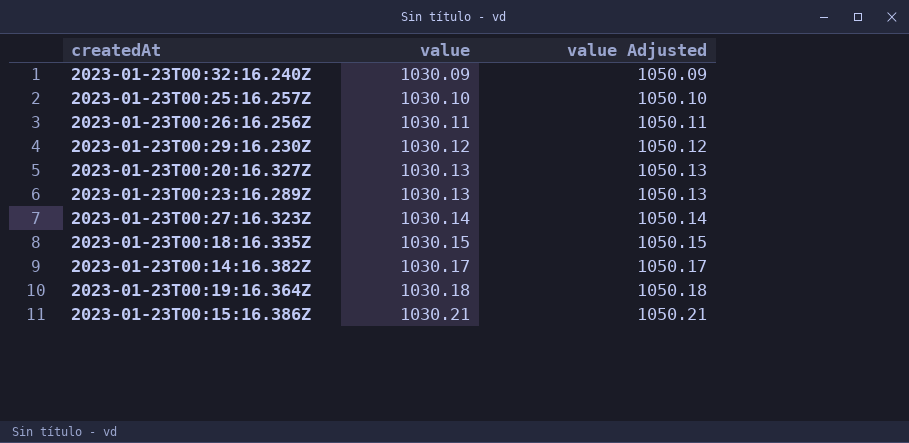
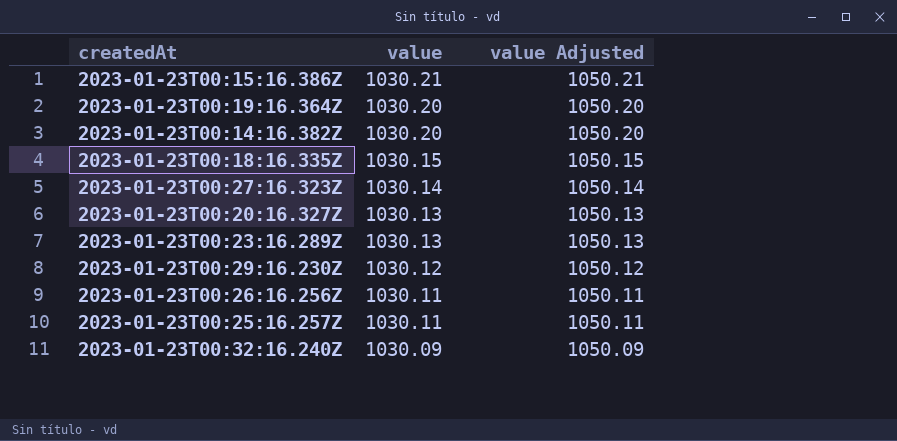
row order: value ascending -> value descending
2023-01-23T00:19:16.364Z | value: 1030.18 -> 1030.20
2023-01-23T00:19:16.364Z | value Adjusted: 1050.18 -> 1050.20
2023-01-23T00:14:16.382Z | value: 1030.17 -> 1030.20
2023-01-23T00:14:16.382Z | value Adjusted: 1050.17 -> 1050.20
2023-01-23T00:25:16.257Z | value: 1030.10 -> 1030.11
2023-01-23T00:25:16.257Z | value Adjusted: 1050.10 -> 1050.11

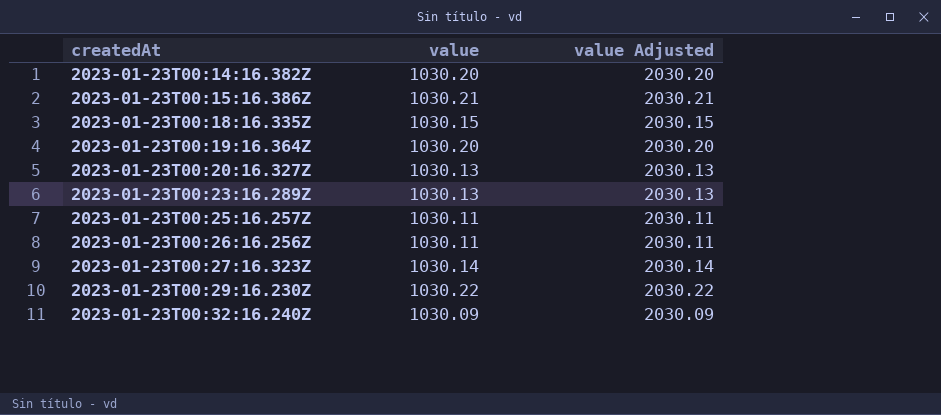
row order: value descending -> createdAt ascending
column value Adjusted | formula: [value] + 20 -> [value] + 1000
2023-01-23T00:29:16.230Z | value: 1030.12 -> 1030.22

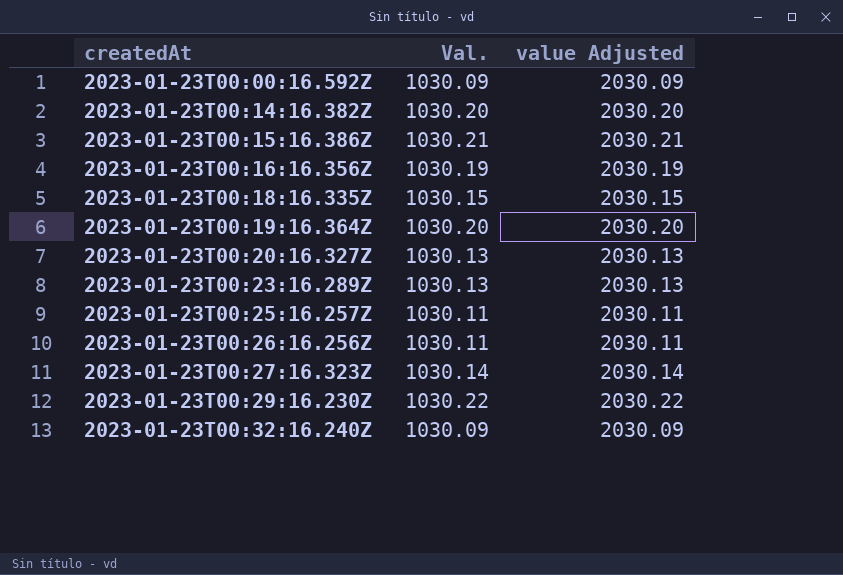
column name: value -> Val.
row 2023-01-23T00:00:16.592Z: none -> 1030.09 | 2030.09
row 2023-01-23T00:16:16.356Z: none -> 1030.19 | 2030.19

